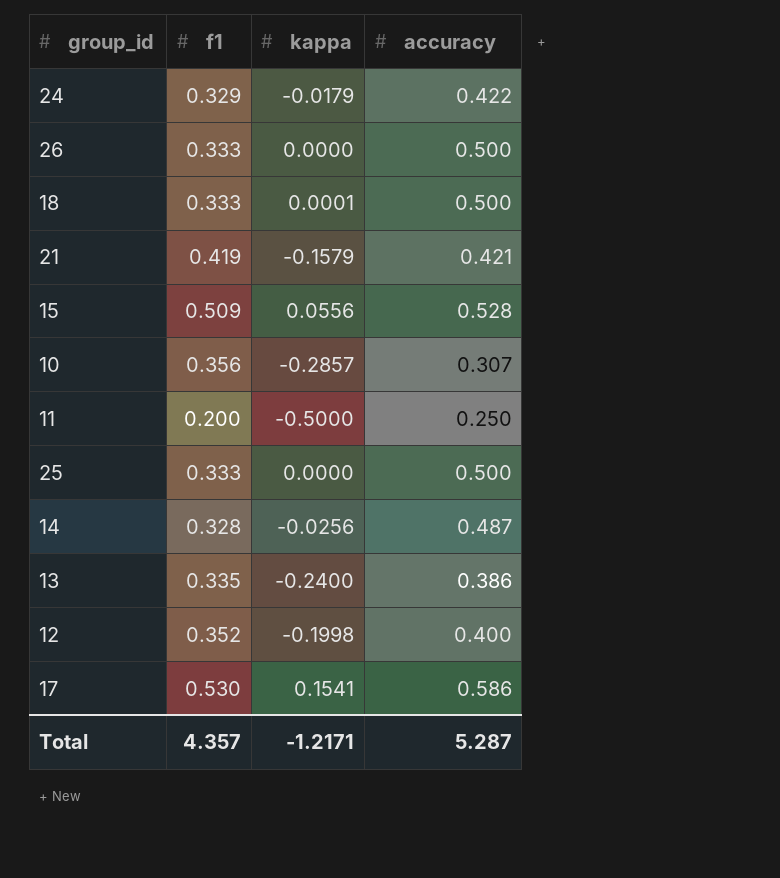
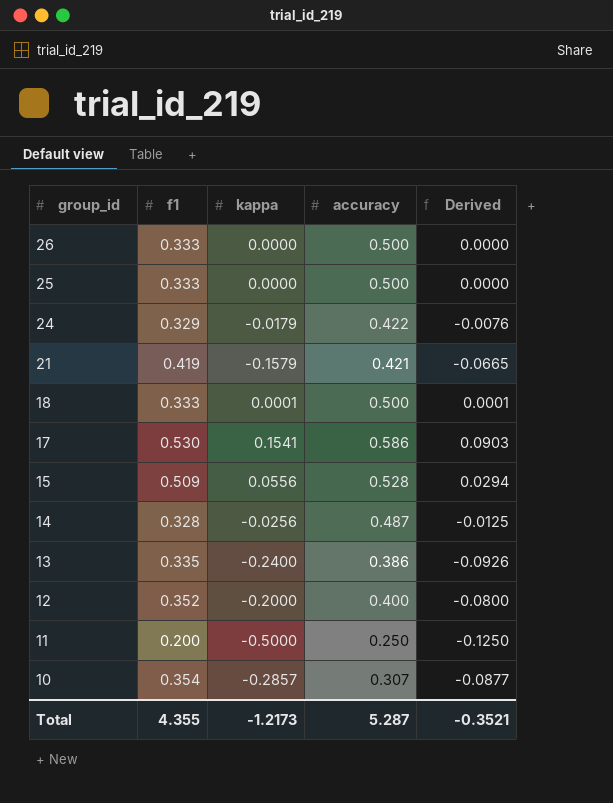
row order: none -> group_id descending
column Derived | formula: none -> [kappa] * [accuracy]
12 | kappa: -0.1998 -> -0.2000
10 | f1: 0.356 -> 0.354
Total | f1: 4.357 -> 4.355
Total | kappa: -1.2171 -> -1.2173

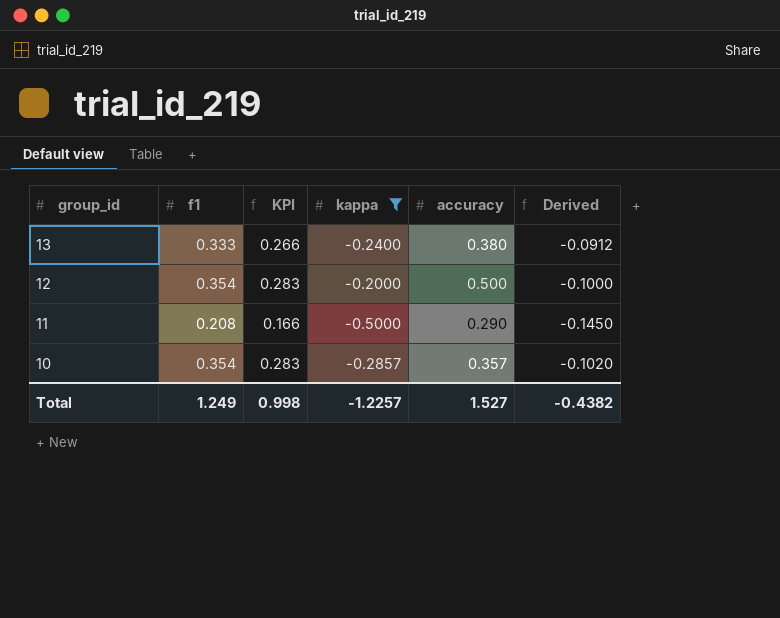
filter: none -> kappa <= -0.2000
column KPI | formula: none -> [f1] * 0.8
13 | f1: 0.335 -> 0.333
13 | accuracy: 0.386 -> 0.380
13 | Derived: -0.0926 -> -0.0912
12 | f1: 0.352 -> 0.354
12 | accuracy: 0.400 -> 0.500
12 | Derived: -0.0800 -> -0.1000
11 | f1: 0.200 -> 0.208
11 | accuracy: 0.250 -> 0.290
11 | Derived: -0.1250 -> -0.1450
10 | accuracy: 0.307 -> 0.357
10 | Derived: -0.0877 -> -0.1020
Total | f1: 4.355 -> 1.249
Total | kappa: -1.2173 -> -1.2257
Total | accuracy: 5.287 -> 1.527
Total | Derived: -0.3521 -> -0.4382

